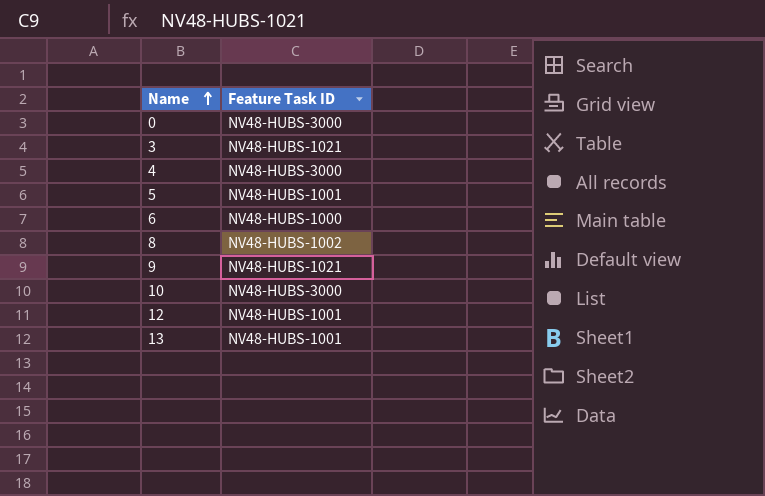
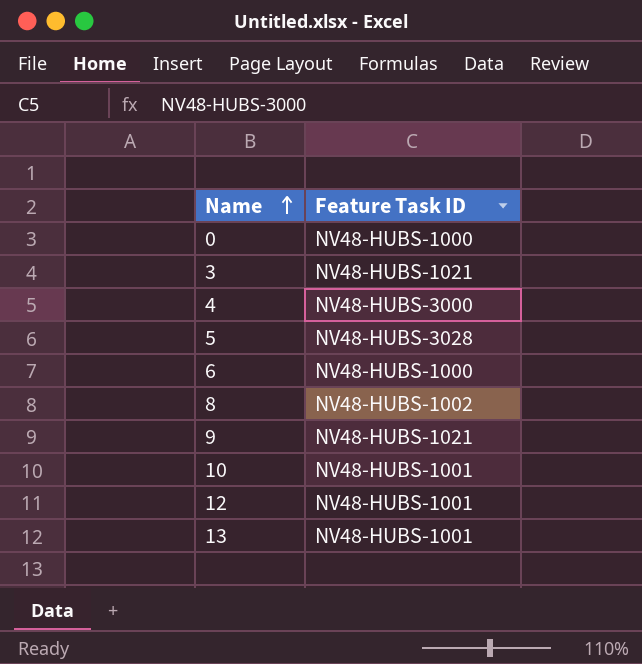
0 | Feature Task ID: NV48-HUBS-3000 -> NV48-HUBS-1000
5 | Feature Task ID: NV48-HUBS-1001 -> NV48-HUBS-3028
10 | Feature Task ID: NV48-HUBS-3000 -> NV48-HUBS-1001

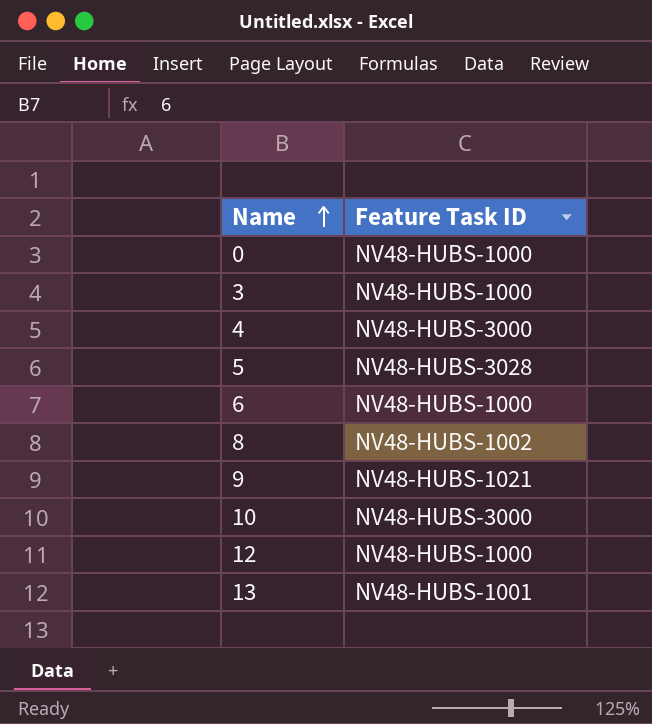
3 | Feature Task ID: NV48-HUBS-1021 -> NV48-HUBS-1000
10 | Feature Task ID: NV48-HUBS-1001 -> NV48-HUBS-3000
12 | Feature Task ID: NV48-HUBS-1001 -> NV48-HUBS-1000

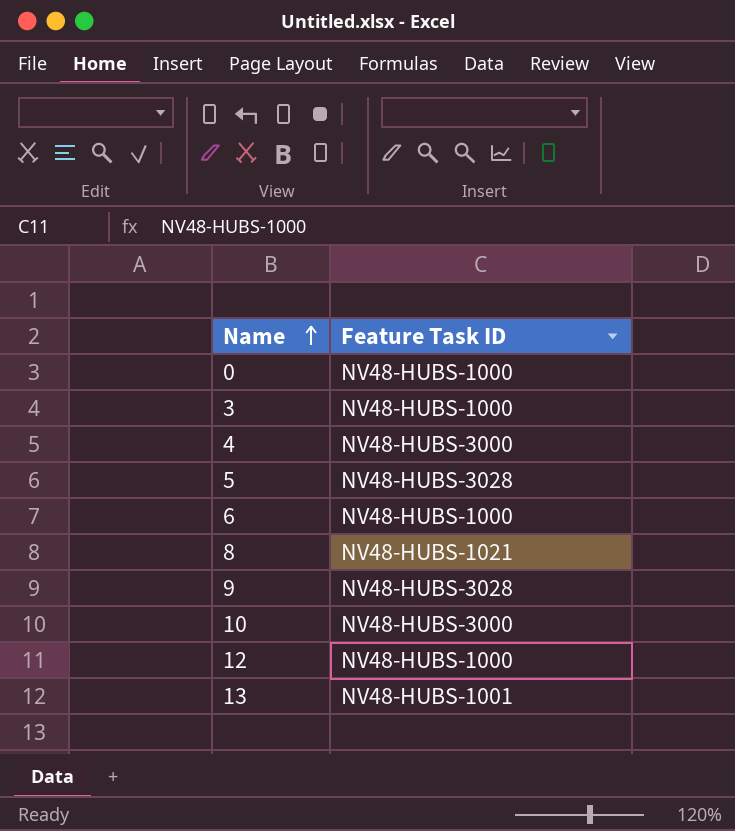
8 | Feature Task ID: NV48-HUBS-1002 -> NV48-HUBS-1021
9 | Feature Task ID: NV48-HUBS-1021 -> NV48-HUBS-3028

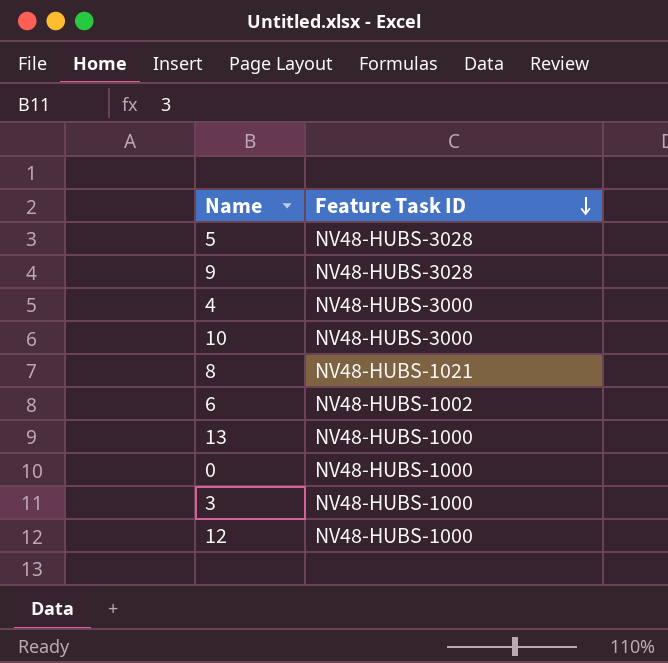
row order: Name ascending -> Feature Task ID descending
6 | Feature Task ID: NV48-HUBS-1000 -> NV48-HUBS-1002
13 | Feature Task ID: NV48-HUBS-1001 -> NV48-HUBS-1000

